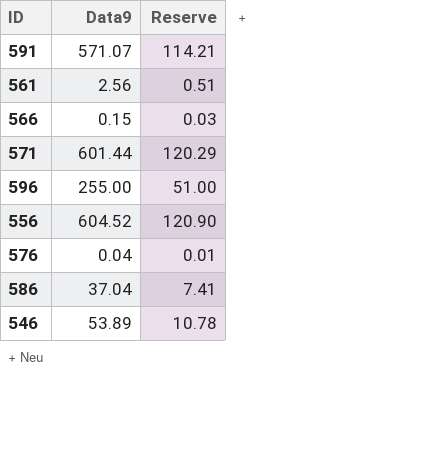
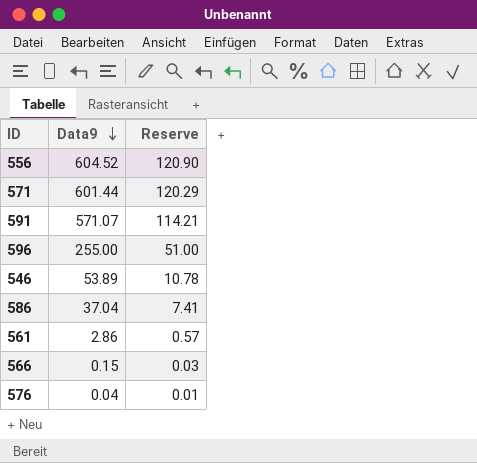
row order: none -> Data9 descending
561 | Data9: 2.56 -> 2.86
561 | Reserve: 0.51 -> 0.57

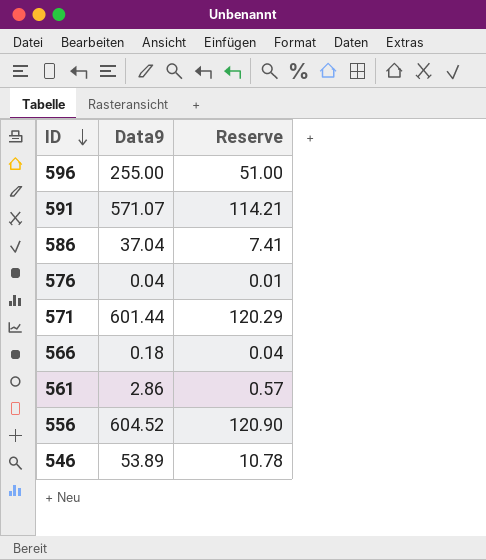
row order: Data9 descending -> ID descending
566 | Data9: 0.15 -> 0.18
566 | Reserve: 0.03 -> 0.04

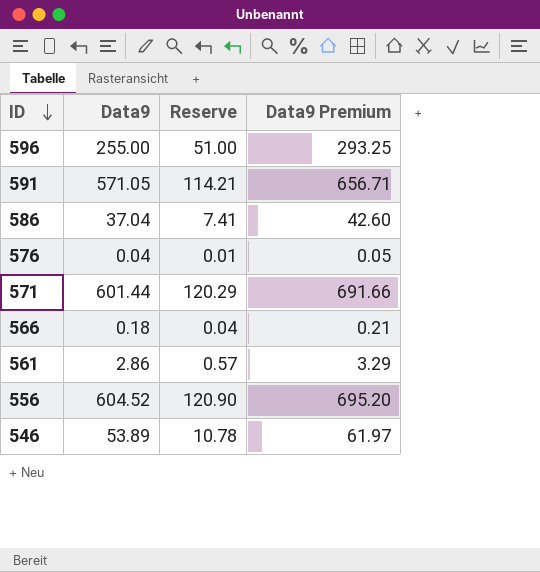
column Data9 Premium | formula: none -> [Data9] * 1.15
591 | Data9: 571.07 -> 571.05

